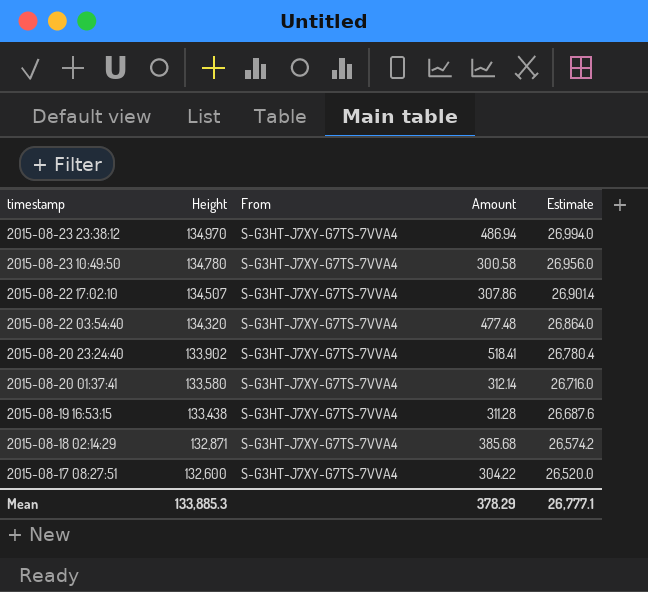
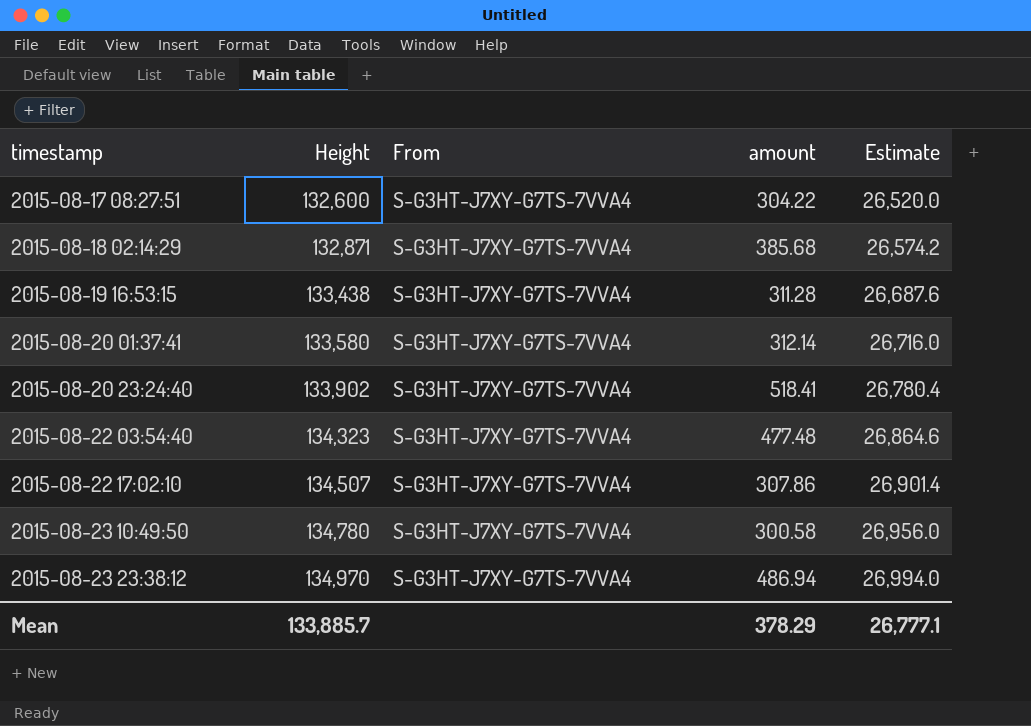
row order: timestamp descending -> timestamp ascending
column name: Amount -> amount
2015-08-22 03:54:40 | Height: 134,320 -> 134,323
2015-08-22 03:54:40 | Estimate: 26,864.0 -> 26,864.6
Mean | Height: 133,885.3 -> 133,885.7

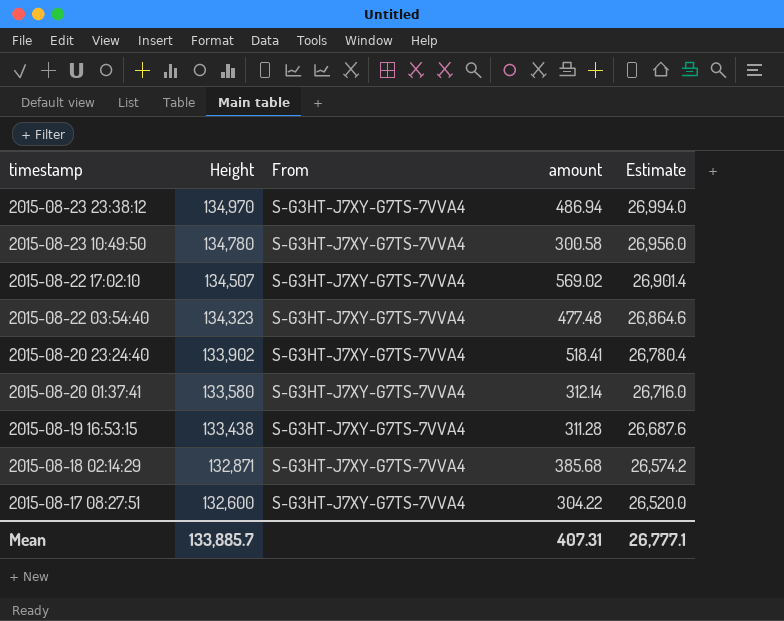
row order: timestamp ascending -> timestamp descending
2015-08-22 17:02:10 | amount: 307.86 -> 569.02
Mean | amount: 378.29 -> 407.31

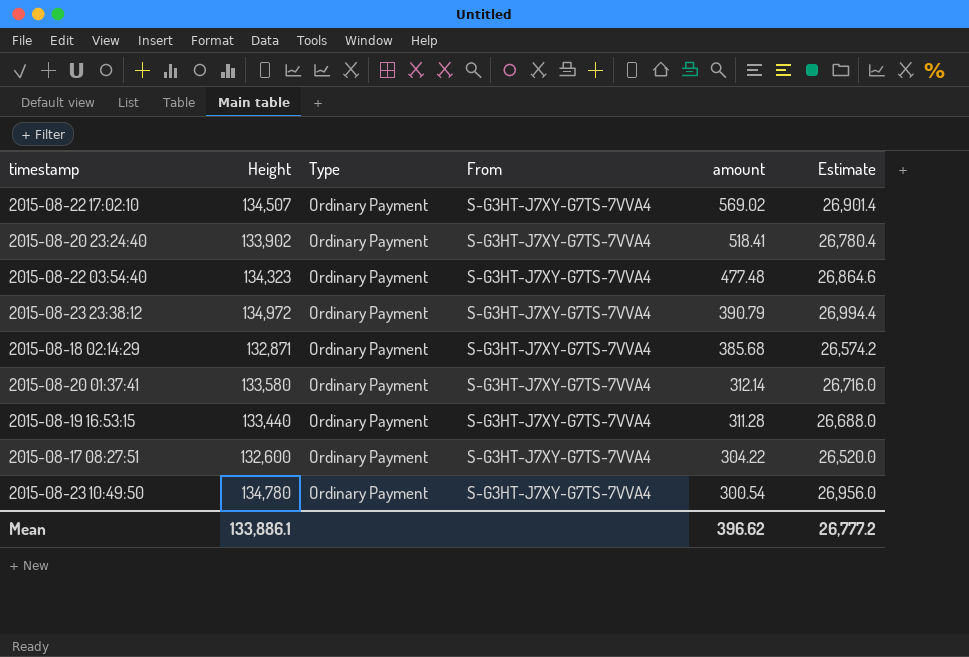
row order: timestamp descending -> amount descending
column Type | position: none -> 3
2015-08-23 23:38:12 | Height: 134,970 -> 134,972
2015-08-23 23:38:12 | amount: 486.94 -> 390.79
2015-08-23 23:38:12 | Estimate: 26,994.0 -> 26,994.4
2015-08-19 16:53:15 | Height: 133,438 -> 133,440
2015-08-19 16:53:15 | Estimate: 26,687.6 -> 26,688.0
2015-08-23 10:49:50 | amount: 300.58 -> 300.54
Mean | Height: 133,885.7 -> 133,886.1
Mean | amount: 407.31 -> 396.62
Mean | Estimate: 26,777.1 -> 26,777.2

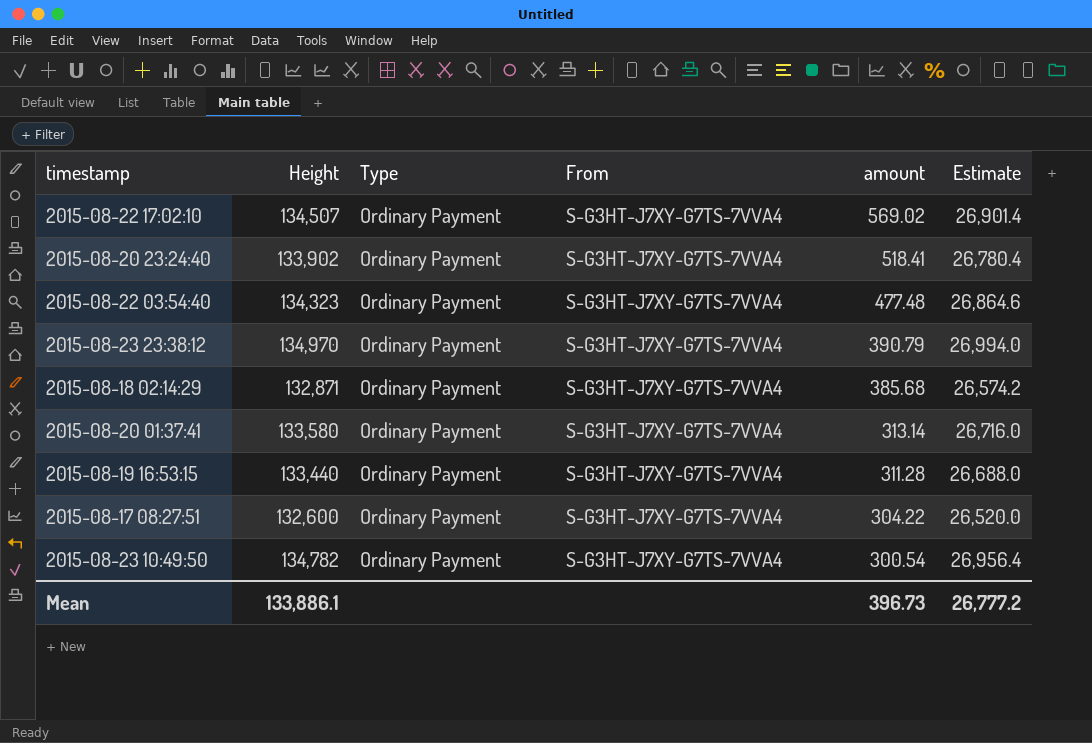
2015-08-23 23:38:12 | Height: 134,972 -> 134,970
2015-08-23 23:38:12 | Estimate: 26,994.4 -> 26,994.0
2015-08-20 01:37:41 | amount: 312.14 -> 313.14
2015-08-23 10:49:50 | Height: 134,780 -> 134,782
2015-08-23 10:49:50 | Estimate: 26,956.0 -> 26,956.4
Mean | amount: 396.62 -> 396.73

